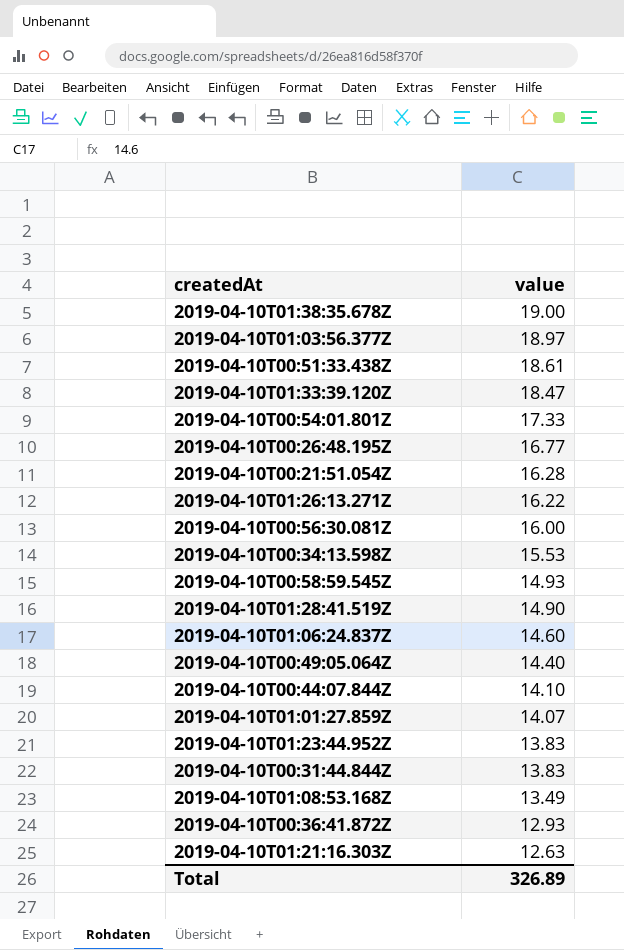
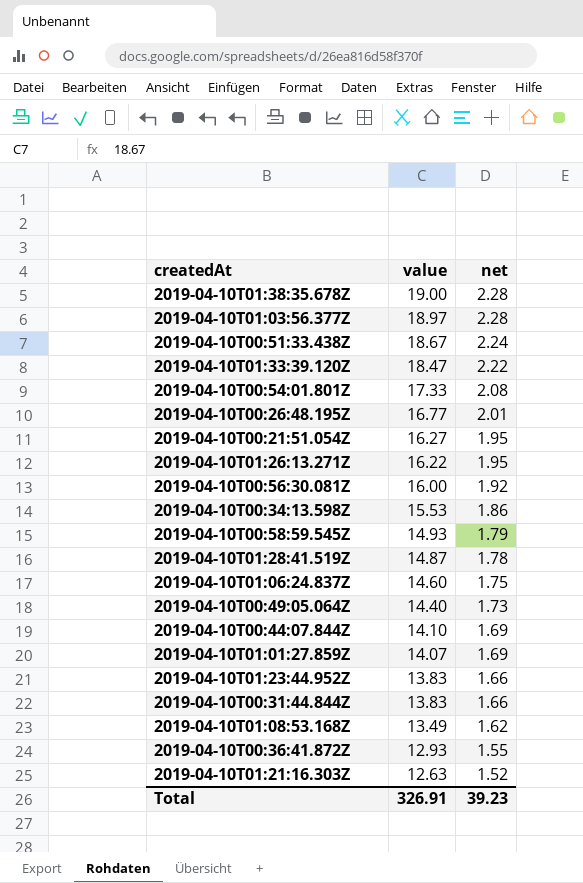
column net | formula: none -> [value] * 0.12
2019-04-10T00:51:33.438Z | value: 18.61 -> 18.67
2019-04-10T00:21:51.054Z | value: 16.28 -> 16.27
2019-04-10T01:28:41.519Z | value: 14.90 -> 14.87
Total | value: 326.89 -> 326.91

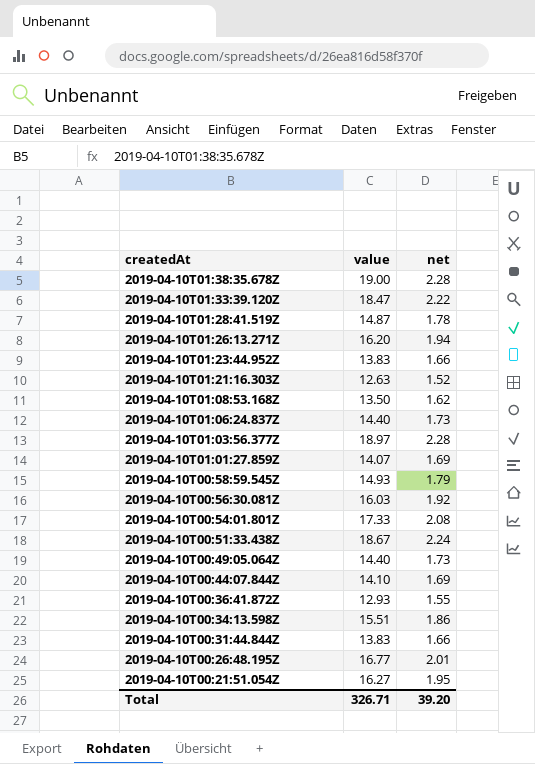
row order: value descending -> createdAt descending
2019-04-10T01:26:13.271Z | value: 16.22 -> 16.20
2019-04-10T01:26:13.271Z | net: 1.95 -> 1.94
2019-04-10T01:08:53.168Z | value: 13.49 -> 13.50
2019-04-10T01:06:24.837Z | value: 14.60 -> 14.40
2019-04-10T01:06:24.837Z | net: 1.75 -> 1.73
2019-04-10T00:56:30.081Z | value: 16.00 -> 16.03
2019-04-10T00:34:13.598Z | value: 15.53 -> 15.51
Total | value: 326.91 -> 326.71
Total | net: 39.23 -> 39.20

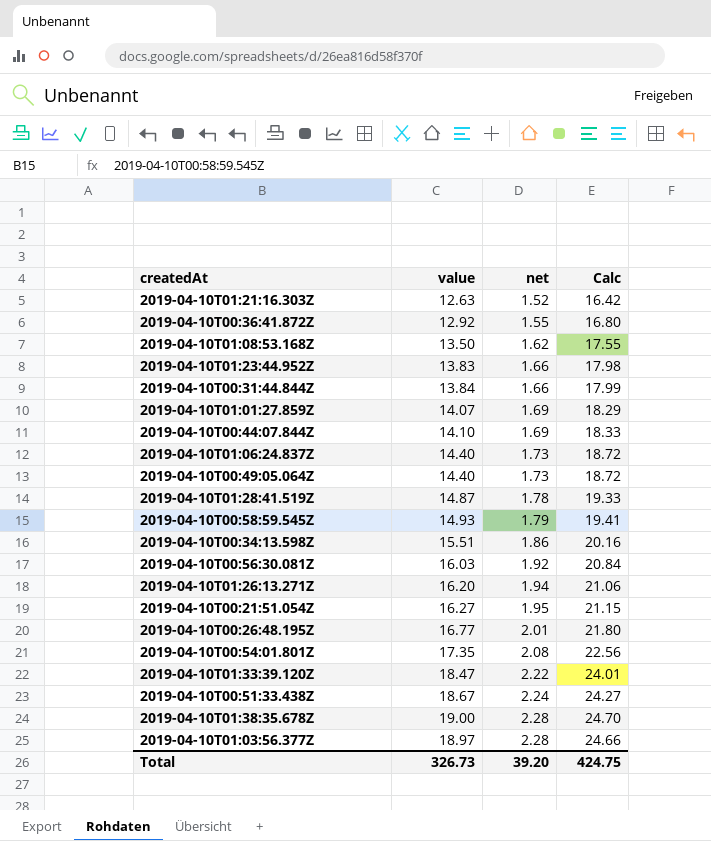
row order: createdAt descending -> net ascending
column Calc | formula: none -> [value] * 1.3
2019-04-10T00:36:41.872Z | value: 12.93 -> 12.92
2019-04-10T00:31:44.844Z | value: 13.83 -> 13.84
2019-04-10T00:54:01.801Z | value: 17.33 -> 17.35
Total | value: 326.71 -> 326.73

